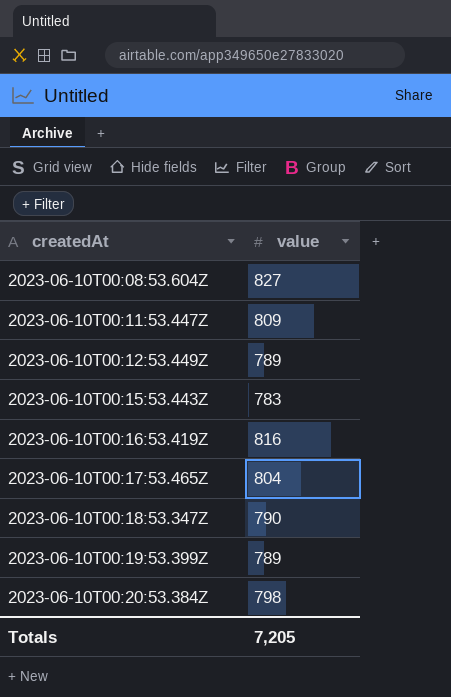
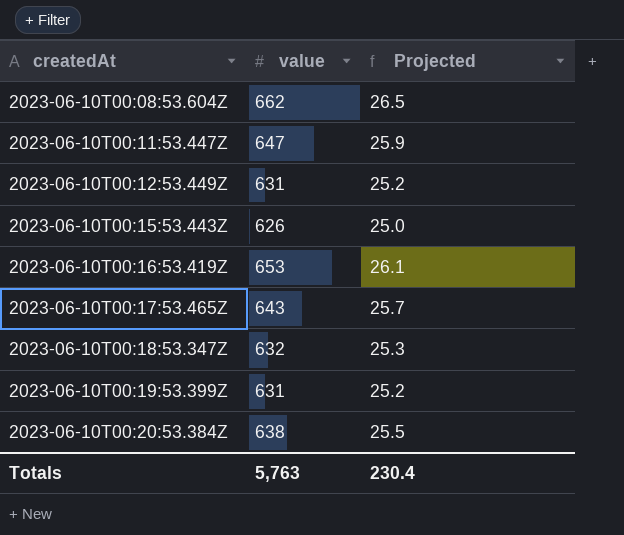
column Projected | formula: none -> [value] * 0.04
2023-06-10T00:08:53.604Z | value: 827 -> 662
2023-06-10T00:11:53.447Z | value: 809 -> 647
2023-06-10T00:12:53.449Z | value: 789 -> 631
2023-06-10T00:15:53.443Z | value: 783 -> 626
2023-06-10T00:16:53.419Z | value: 816 -> 653
2023-06-10T00:17:53.465Z | value: 804 -> 643
2023-06-10T00:18:53.347Z | value: 790 -> 632
2023-06-10T00:19:53.399Z | value: 789 -> 631
2023-06-10T00:20:53.384Z | value: 798 -> 638
Totals | value: 7,205 -> 5,763

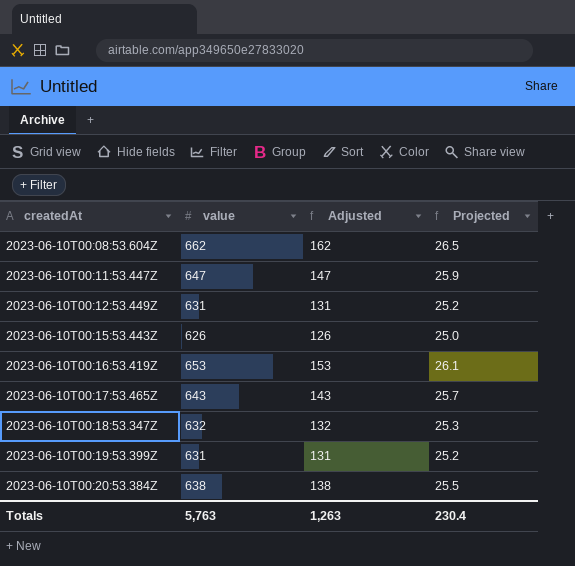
column Adjusted | formula: none -> [value] - 500

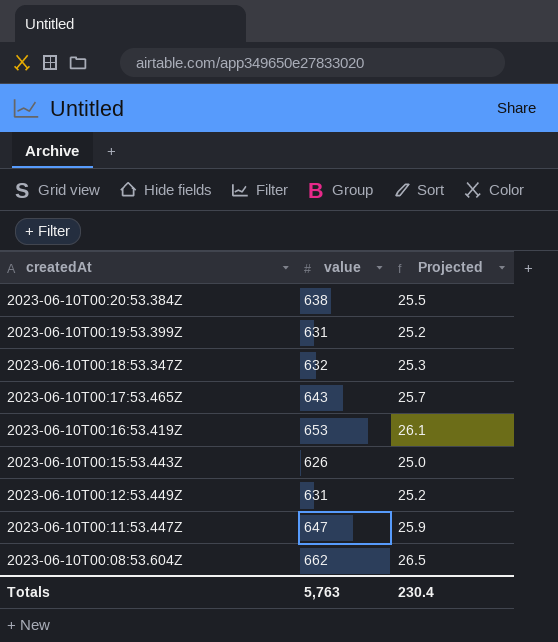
row order: createdAt ascending -> createdAt descending
column Adjusted | formula: [value] - 500 -> none

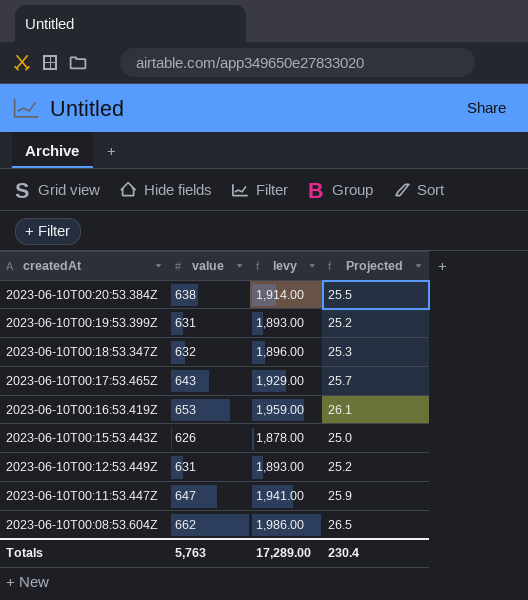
column levy | formula: none -> [value] * 3

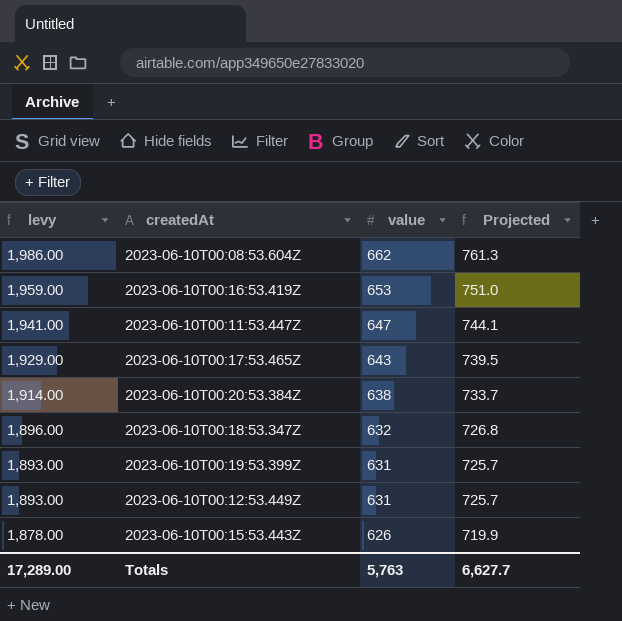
row order: createdAt descending -> levy descending
column levy | position: 3 -> 1
column Projected | formula: [value] * 0.04 -> [value] * 1.15
Totals | Projected: 230.4 -> 6,627.7

